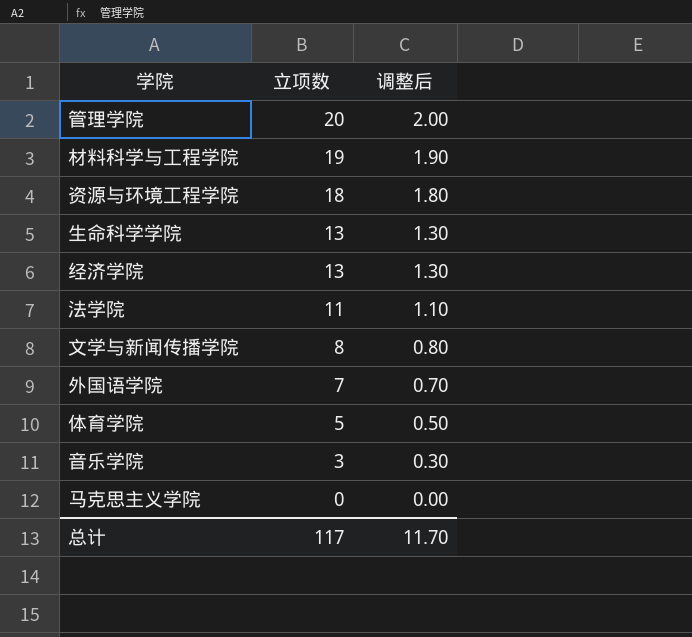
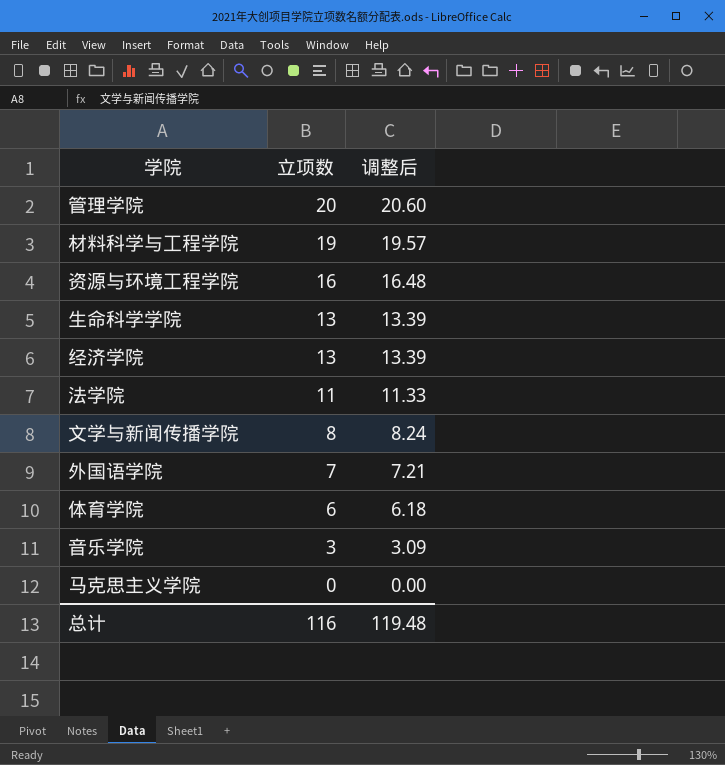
column 调整后 | formula: [立项数] * 0.1 -> [立项数] * 1.03
资源与环境工程学院 | 立项数: 18 -> 16
体育学院 | 立项数: 5 -> 6
总计 | 立项数: 117 -> 116
总计 | 调整后: 11.70 -> 119.48

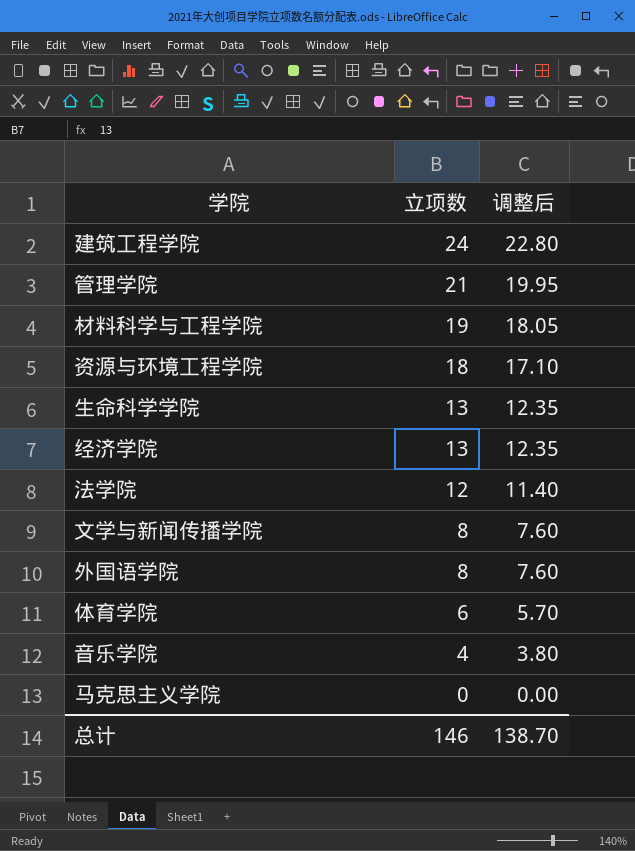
column 调整后 | formula: [立项数] * 1.03 -> [立项数] * 0.95
row 建筑工程学院: none -> 24 | 22.80
管理学院 | 立项数: 20 -> 21
资源与环境工程学院 | 立项数: 16 -> 18
法学院 | 立项数: 11 -> 12
外国语学院 | 立项数: 7 -> 8
音乐学院 | 立项数: 3 -> 4
总计 | 立项数: 116 -> 146
总计 | 调整后: 119.48 -> 138.70

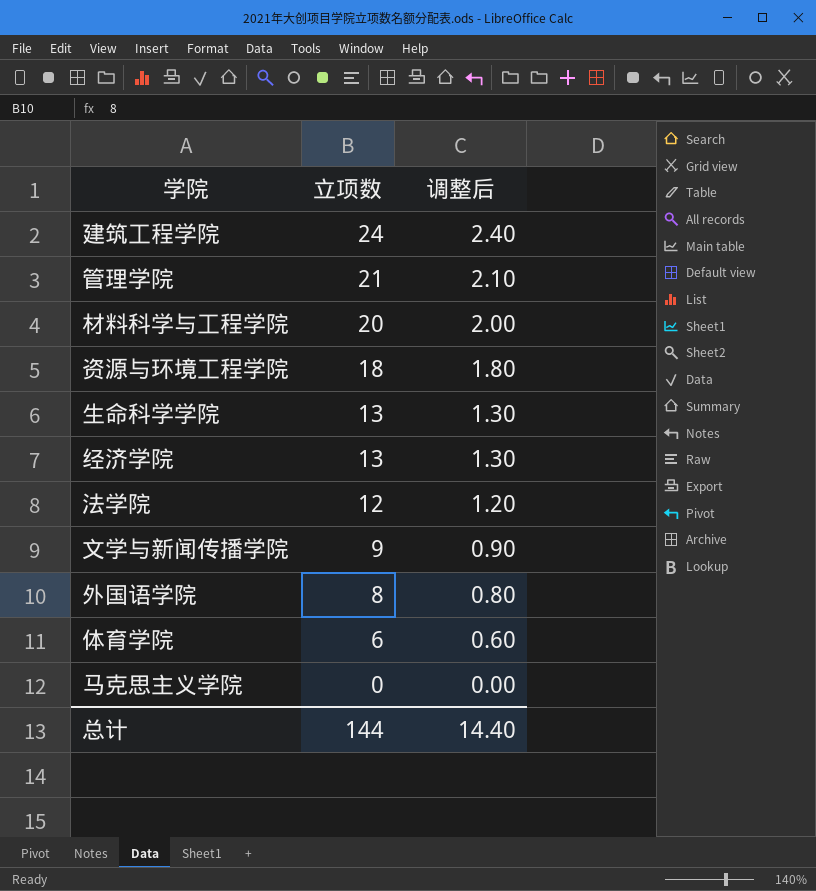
column 调整后 | formula: [立项数] * 0.95 -> [立项数] * 0.1
row 音乐学院: 4 | 3.80 -> none
材料科学与工程学院 | 立项数: 19 -> 20
文学与新闻传播学院 | 立项数: 8 -> 9
总计 | 立项数: 146 -> 144
总计 | 调整后: 138.70 -> 14.40

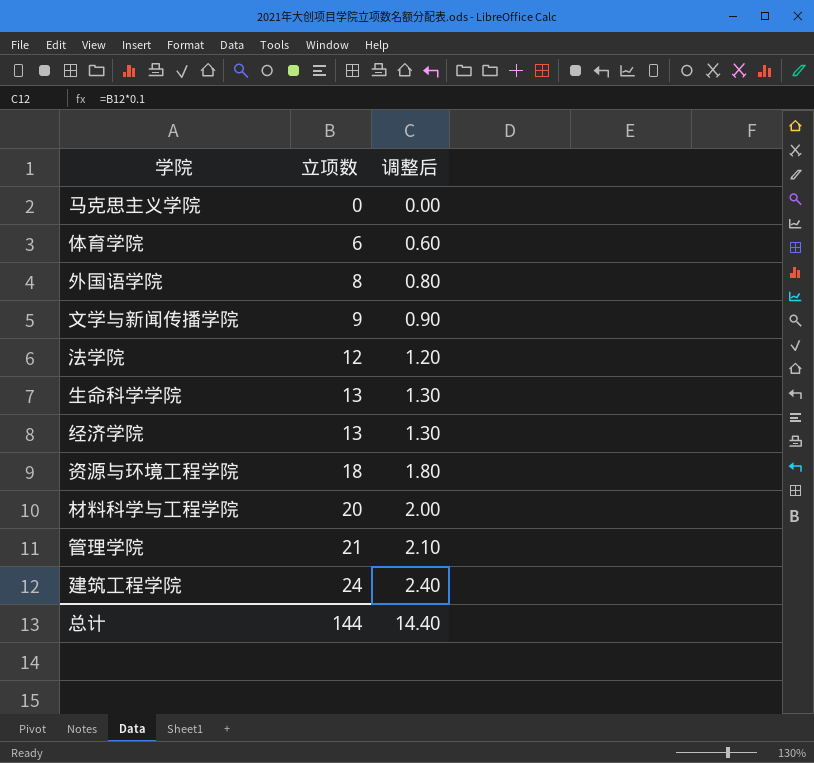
row order: 立项数 descending -> 立项数 ascending

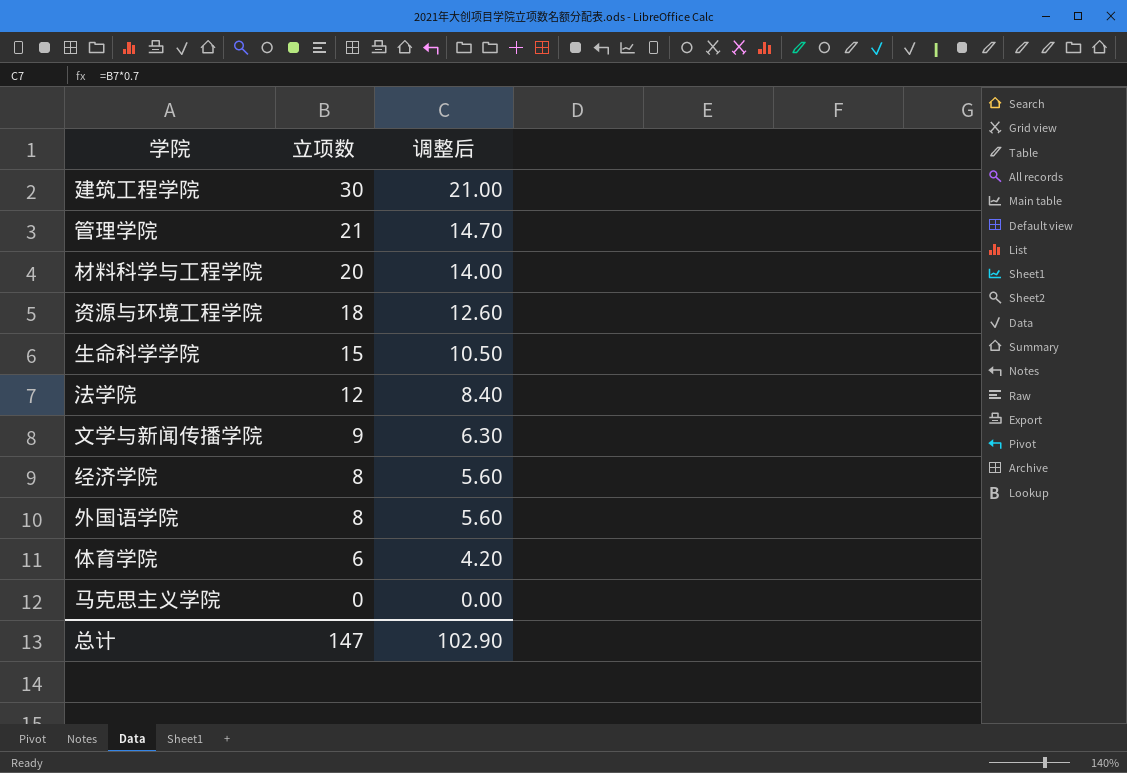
row order: 立项数 ascending -> 立项数 descending
column 调整后 | formula: [立项数] * 0.1 -> [立项数] * 0.7
建筑工程学院 | 立项数: 24 -> 30
生命科学学院 | 立项数: 13 -> 15
经济学院 | 立项数: 13 -> 8
总计 | 立项数: 144 -> 147
总计 | 调整后: 14.40 -> 102.90

